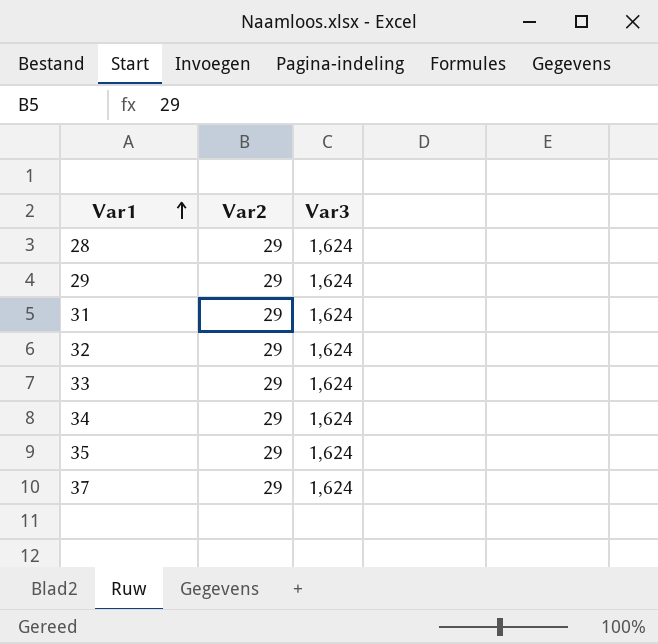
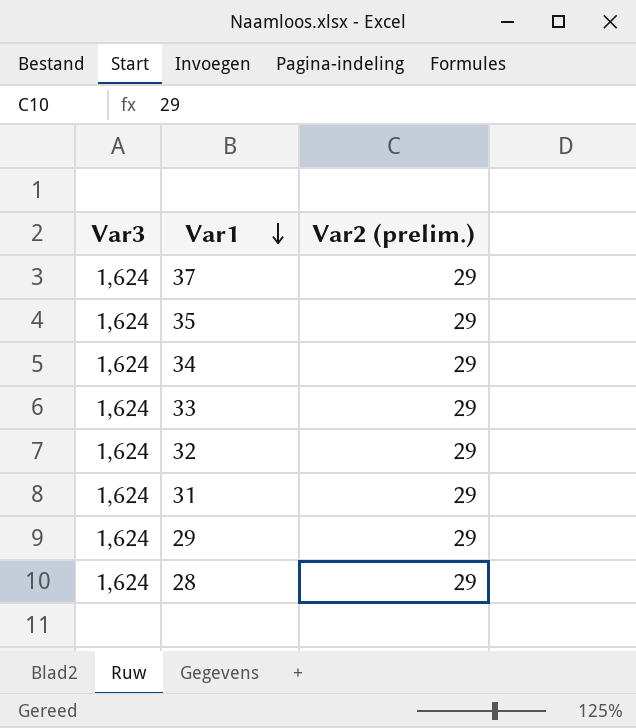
row order: Var1 ascending -> Var1 descending
column Var3 | position: 3 -> 1
column name: Var2 -> Var2 (prelim.)

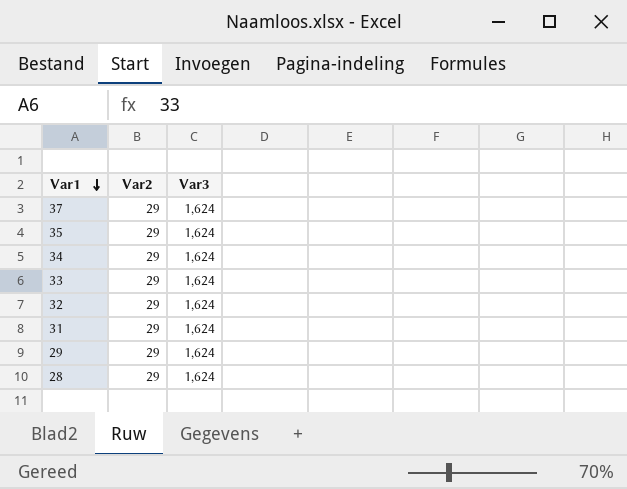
column name: Var2 (prelim.) -> Var2
column Var3 | position: 1 -> 3

